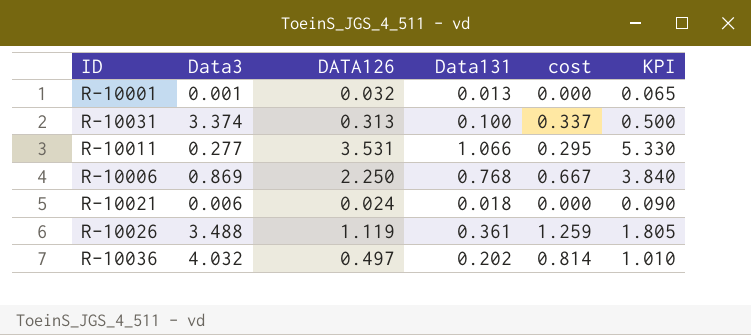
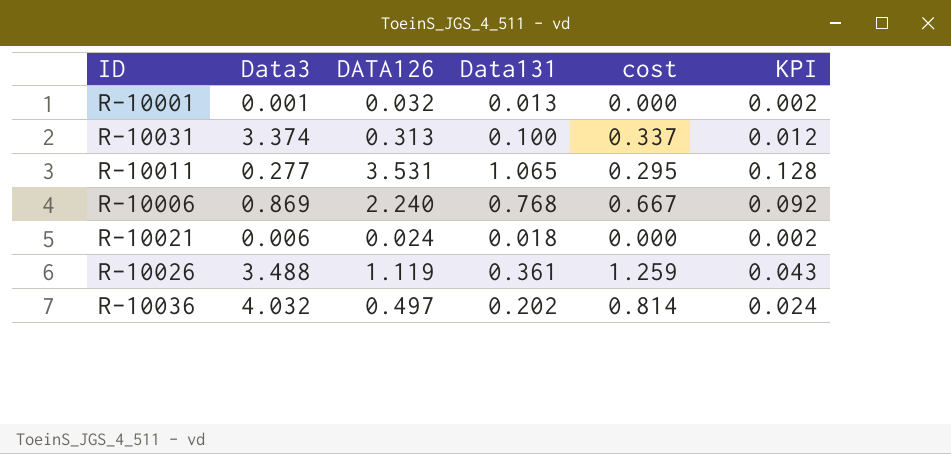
column KPI | formula: [Data131] * 5 -> [Data131] * 0.12
R-10011 | Data131: 1.066 -> 1.065
R-10006 | DATA126: 2.250 -> 2.240

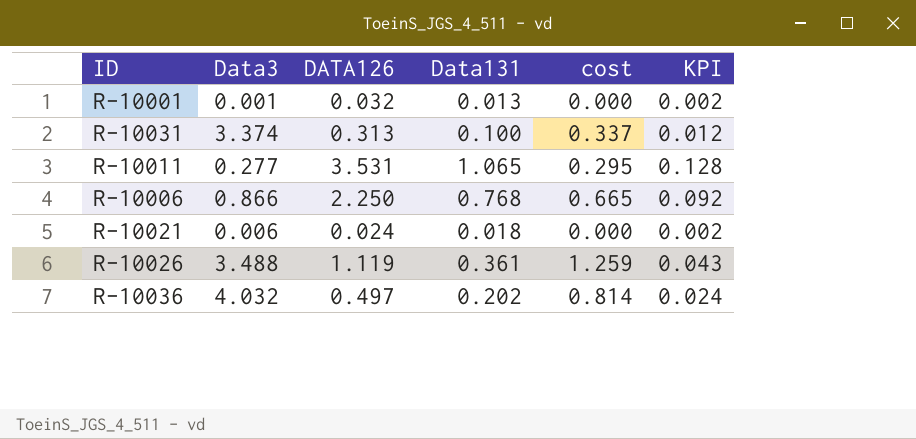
R-10006 | Data3: 0.869 -> 0.866
R-10006 | DATA126: 2.240 -> 2.250
R-10006 | cost: 0.667 -> 0.665

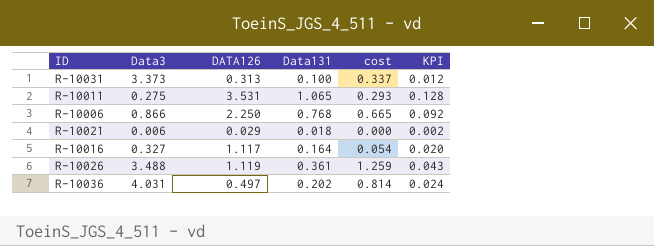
row R-10001: 0.001 | 0.032 | 0.013 | 0.000 | 0.002 -> none
R-10031 | Data3: 3.374 -> 3.373
R-10011 | Data3: 0.277 -> 0.275
R-10011 | cost: 0.295 -> 0.293
R-10021 | DATA126: 0.024 -> 0.029
row R-10016: none -> 0.327 | 1.117 | 0.164 | 0.054 | 0.020
R-10036 | Data3: 4.032 -> 4.031

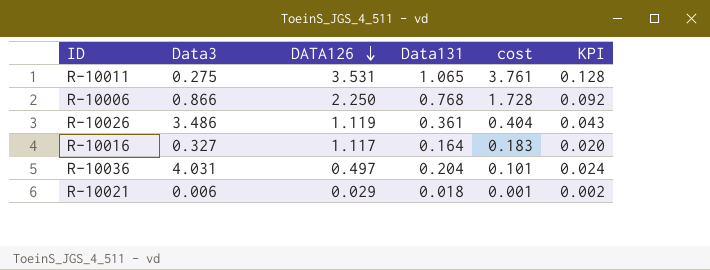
row order: none -> DATA126 descending
column cost | formula: [Data3] * [Data131] -> [DATA126] * [Data131]
row R-10031: 3.373 | 0.313 | 0.100 | 0.337 | 0.012 -> none
R-10026 | Data3: 3.488 -> 3.486
R-10036 | Data131: 0.202 -> 0.204

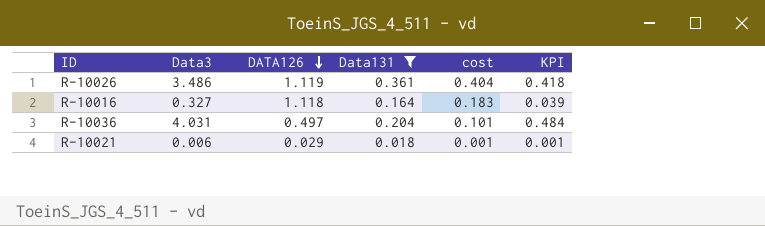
filter: none -> Data131 <= 0.361
column KPI | formula: [Data131] * 0.12 -> [Data3] * 0.12
R-10016 | DATA126: 1.117 -> 1.118

